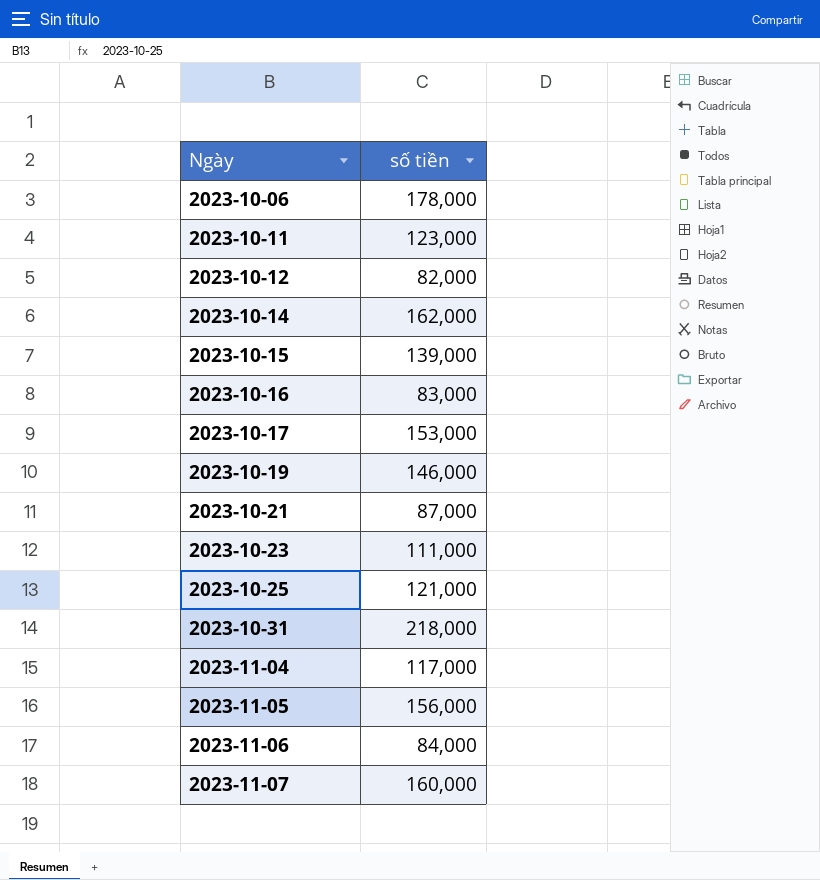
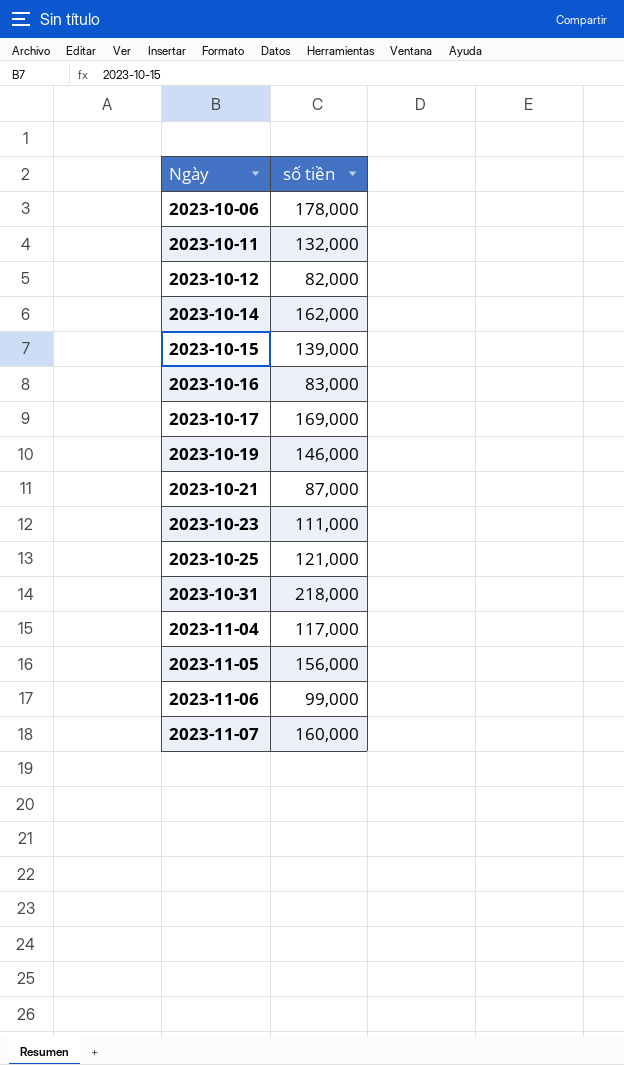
2023-10-11 | số tiền: 123,000 -> 132,000
2023-10-17 | số tiền: 153,000 -> 169,000
2023-11-06 | số tiền: 84,000 -> 99,000

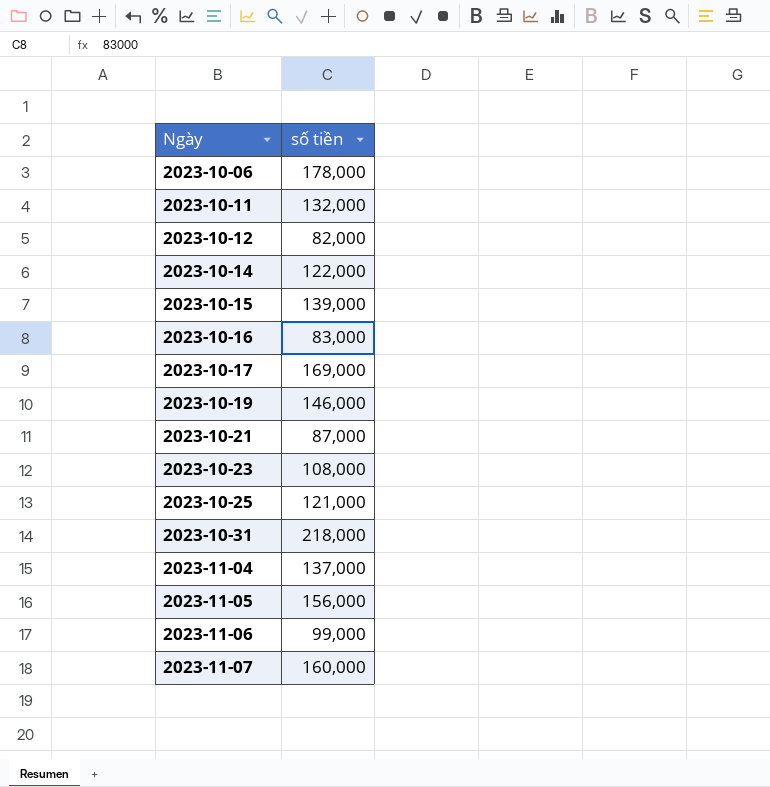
2023-10-14 | số tiền: 162,000 -> 122,000
2023-10-23 | số tiền: 111,000 -> 108,000
2023-11-04 | số tiền: 117,000 -> 137,000

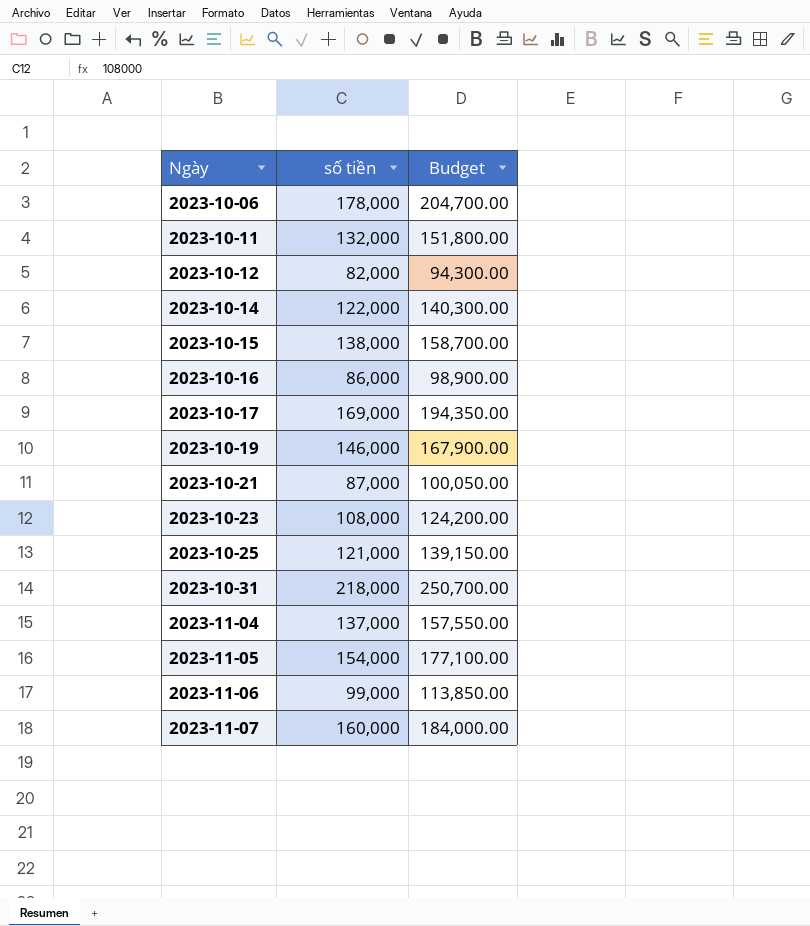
column Budget | formula: none -> [số tiền] * 1.15
2023-10-15 | số tiền: 139,000 -> 138,000
2023-10-16 | số tiền: 83,000 -> 86,000
2023-11-05 | số tiền: 156,000 -> 154,000

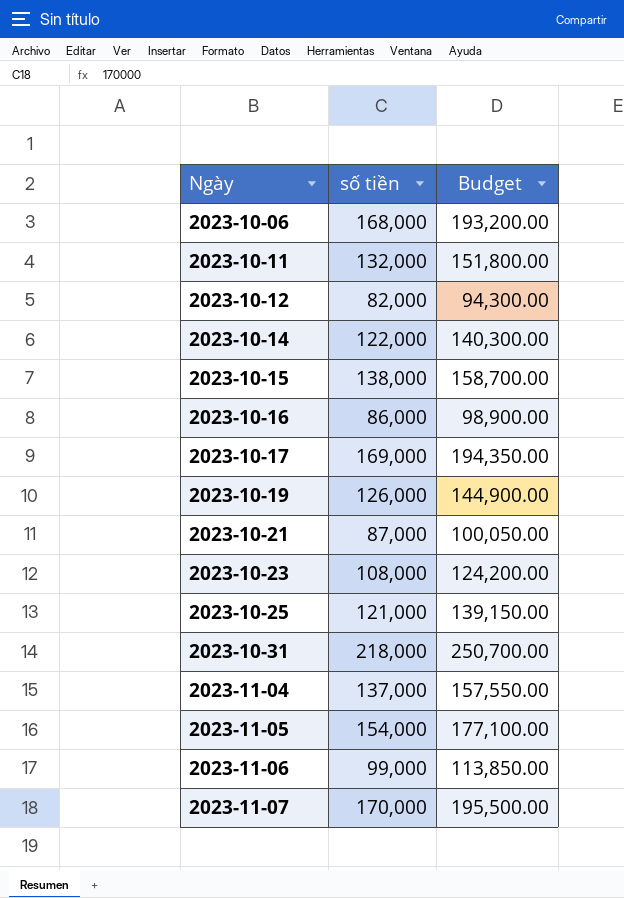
2023-10-06 | số tiền: 178,000 -> 168,000
2023-10-06 | Budget: 204,700.00 -> 193,200.00
2023-10-19 | số tiền: 146,000 -> 126,000
2023-10-19 | Budget: 167,900.00 -> 144,900.00
2023-11-07 | số tiền: 160,000 -> 170,000
2023-11-07 | Budget: 184,000.00 -> 195,500.00

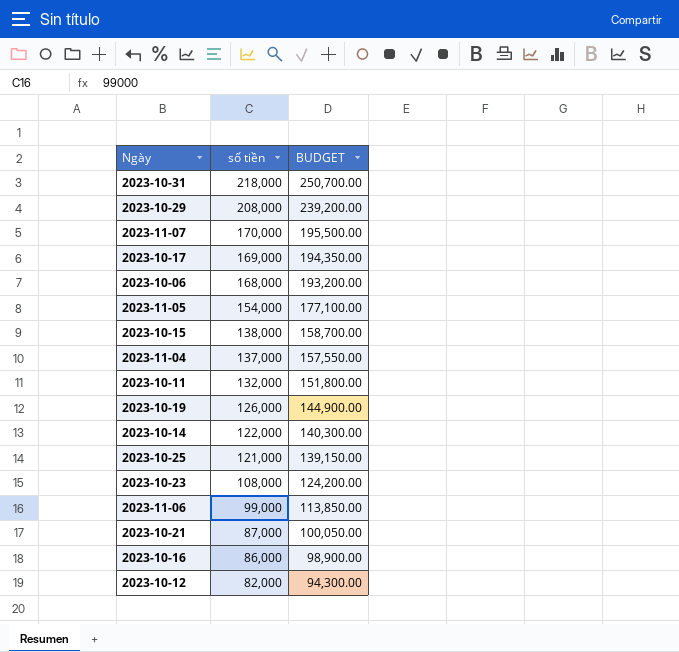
row order: Ngày ascending -> số tiền descending
column name: Budget -> BUDGET
row 2023-10-29: none -> 208,000 | 239,200.00

